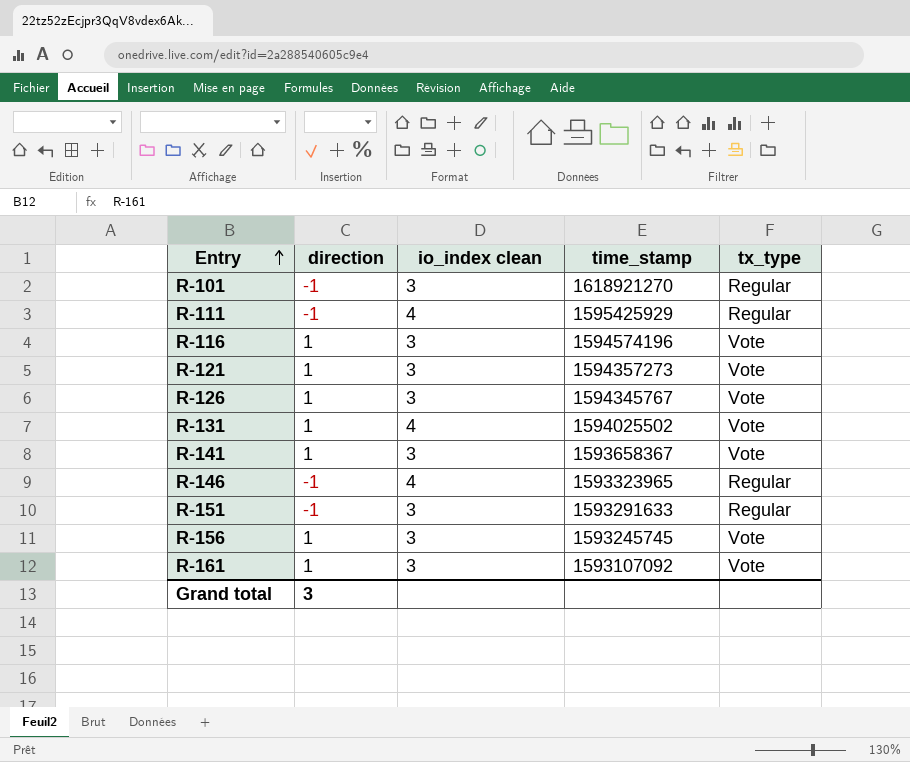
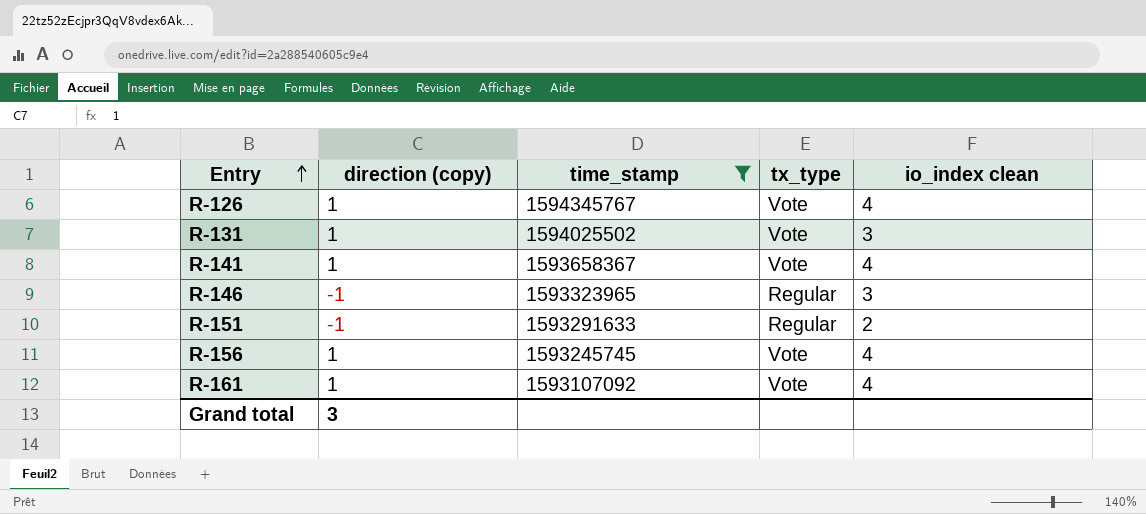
filter: none -> time_stamp <= 1594345767
column name: direction -> direction (copy)
column io_index clean | position: 3 -> 5
R-126 | io_index clean: 3 -> 4
R-131 | io_index clean: 4 -> 3
R-141 | io_index clean: 3 -> 4
R-146 | io_index clean: 4 -> 3
R-151 | io_index clean: 3 -> 2
R-156 | io_index clean: 3 -> 4
R-161 | io_index clean: 3 -> 4

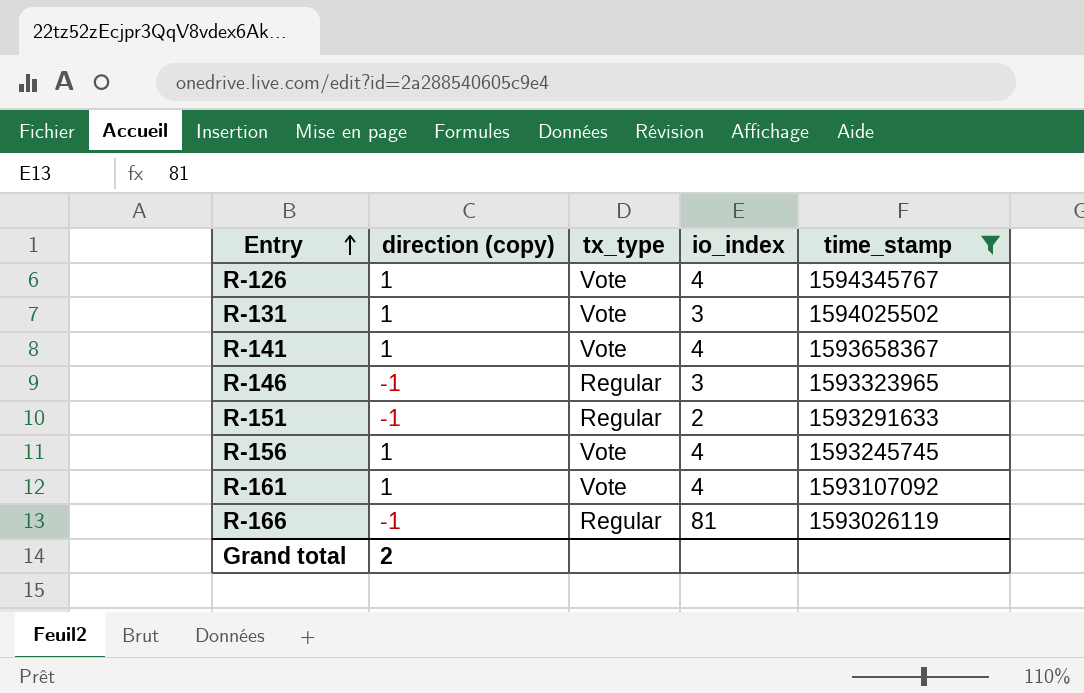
column name: io_index clean -> io_index
column time_stamp | position: 3 -> 5
row R-166: none -> -1 | Regular | 81 | 1593026119
Grand total | direction (copy): 3 -> 2

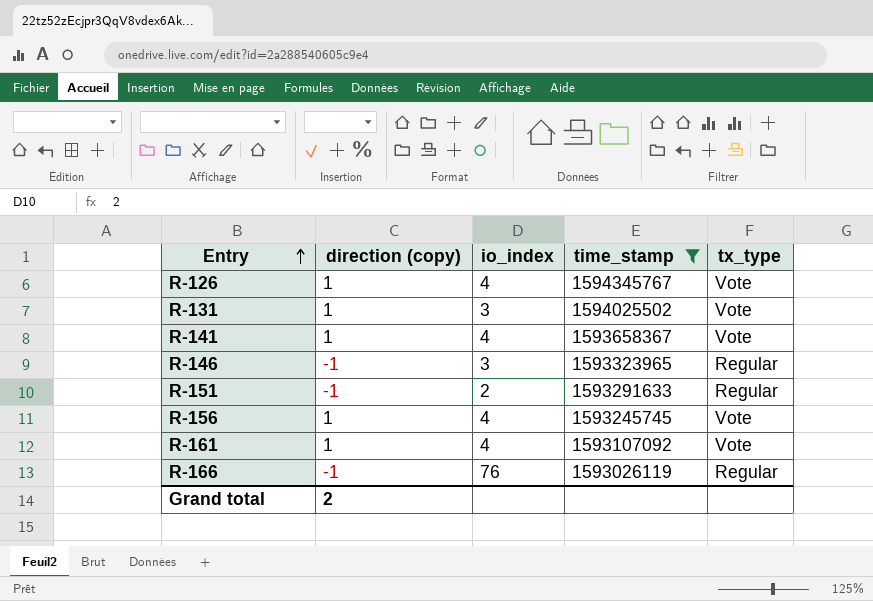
column tx_type | position: 3 -> 5
R-166 | io_index: 81 -> 76

